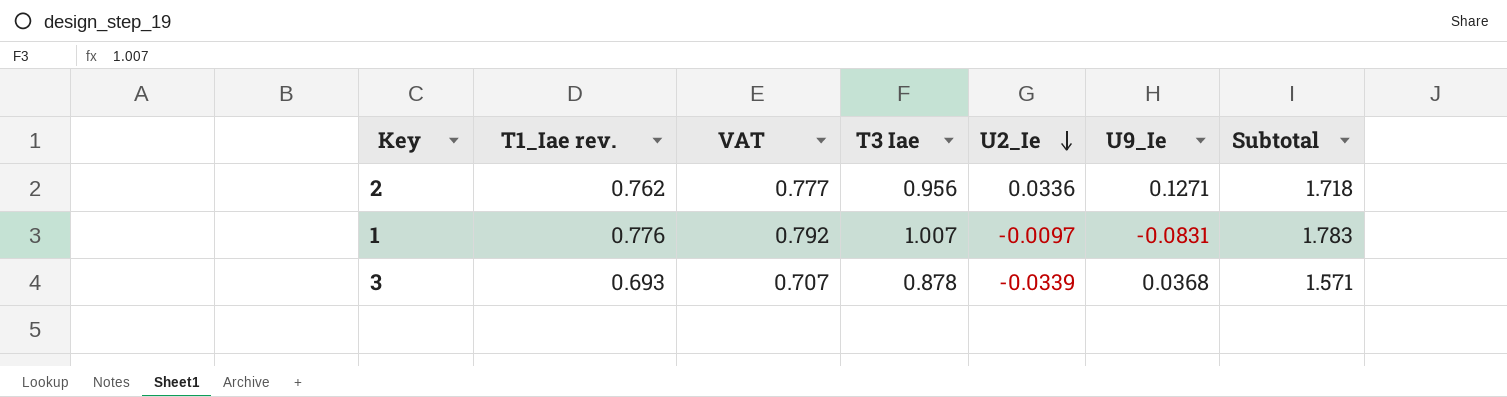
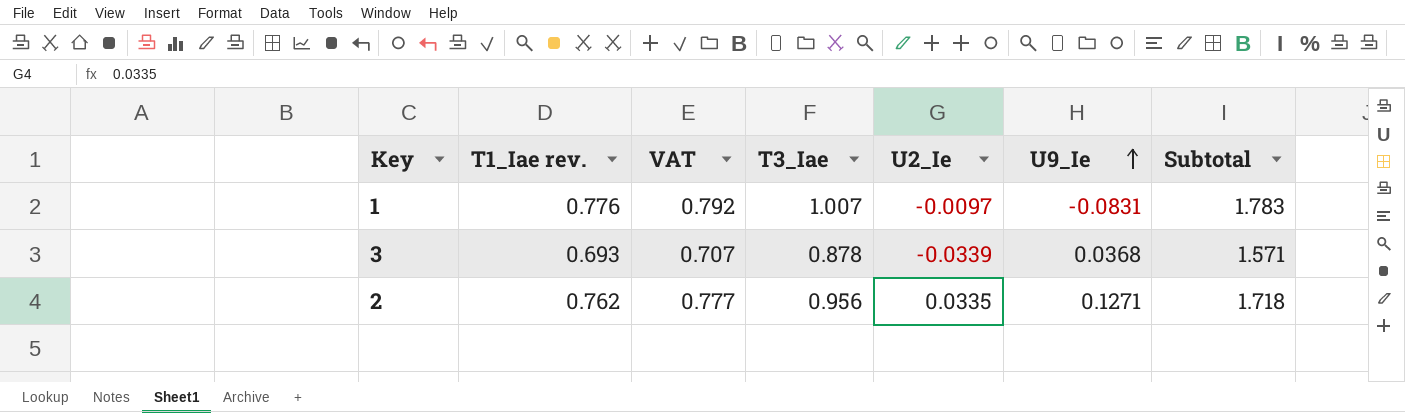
row order: U2_Ie descending -> U9_Ie ascending
column name: T3 Iae -> T3_Iae
2 | U2_Ie: 0.0336 -> 0.0335

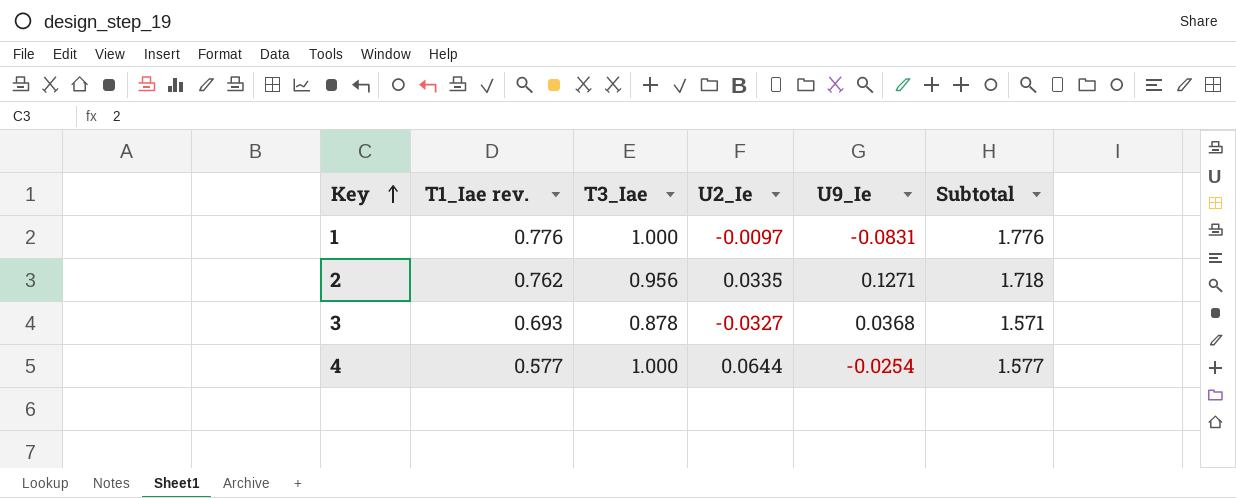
row order: U9_Ie ascending -> Key ascending
column VAT | formula: [T1_Iae rev.] * 1.02 -> none
1 | T3_Iae: 1.007 -> 1.000
1 | Subtotal: 1.783 -> 1.776
3 | U2_Ie: -0.0339 -> -0.0327
row 4: none -> 0.577 | 1.000 | 0.0644 | -0.0254 | 1.577

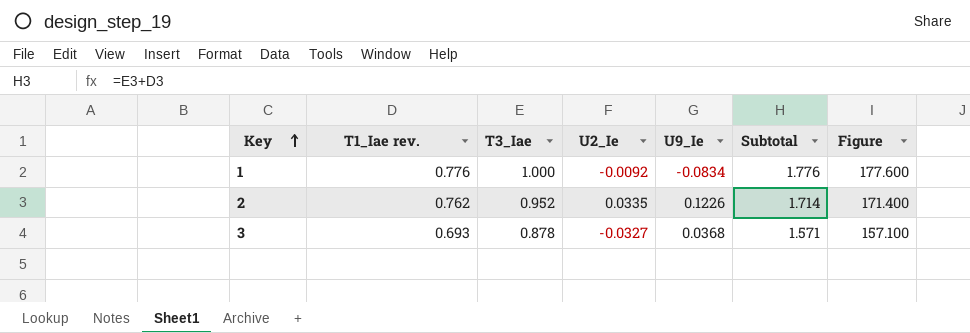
column Figure | formula: none -> [Subtotal] * 100
row 4: 0.577 | 1.000 | 0.0644 | -0.0254 | 1.577 -> none
1 | U2_Ie: -0.0097 -> -0.0092
1 | U9_Ie: -0.0831 -> -0.0834
2 | T3_Iae: 0.956 -> 0.952
2 | U9_Ie: 0.1271 -> 0.1226
2 | Subtotal: 1.718 -> 1.714

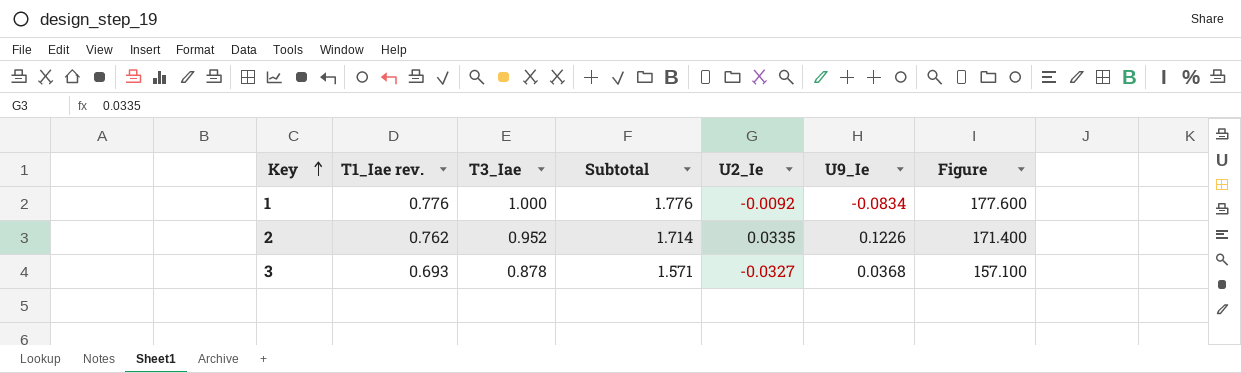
column Subtotal | position: 6 -> 4

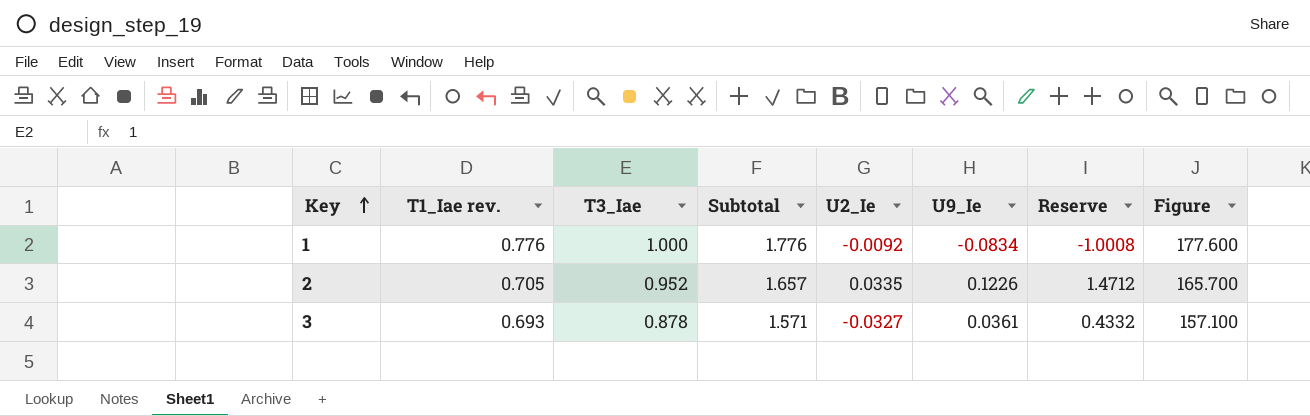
column Reserve | formula: none -> [U9_Ie] * 12
2 | T1_Iae rev.: 0.762 -> 0.705
2 | Subtotal: 1.714 -> 1.657
2 | Figure: 171.400 -> 165.700
3 | U9_Ie: 0.0368 -> 0.0361

